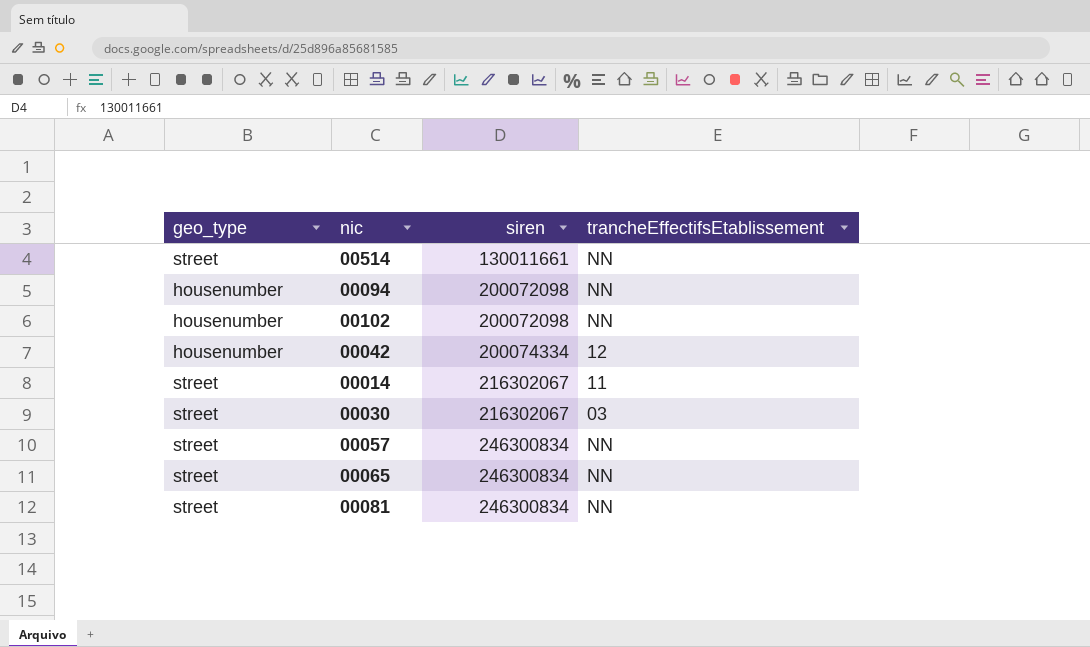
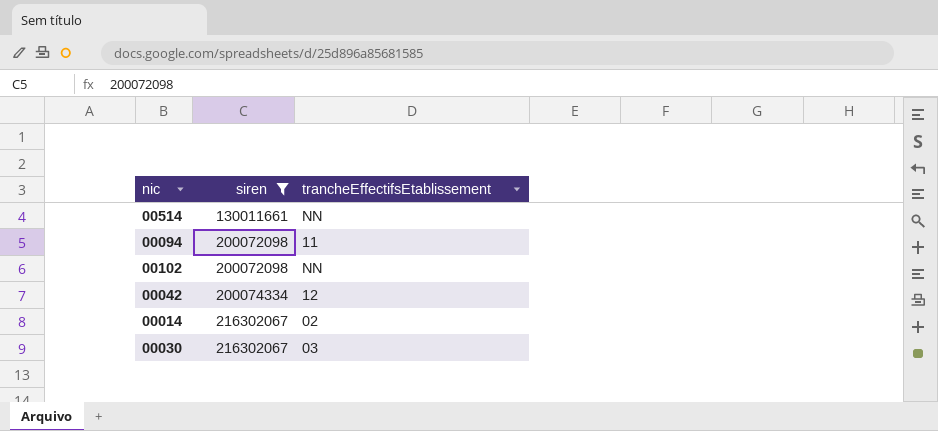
filter: none -> siren != 246300834
column geo_type | position: 1 -> none
00094 | trancheEffectifsEtablissement: NN -> 11
00014 | trancheEffectifsEtablissement: 11 -> 02

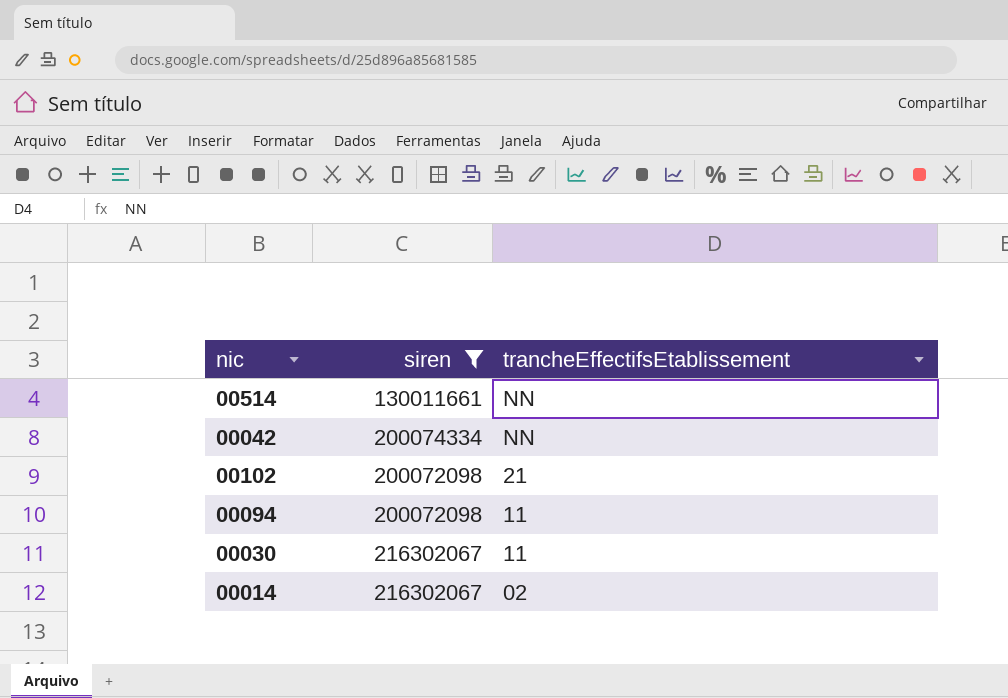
row order: siren ascending -> trancheEffectifsEtablissement descending
00042 | trancheEffectifsEtablissement: 12 -> NN
00102 | trancheEffectifsEtablissement: NN -> 21
00030 | trancheEffectifsEtablissement: 03 -> 11

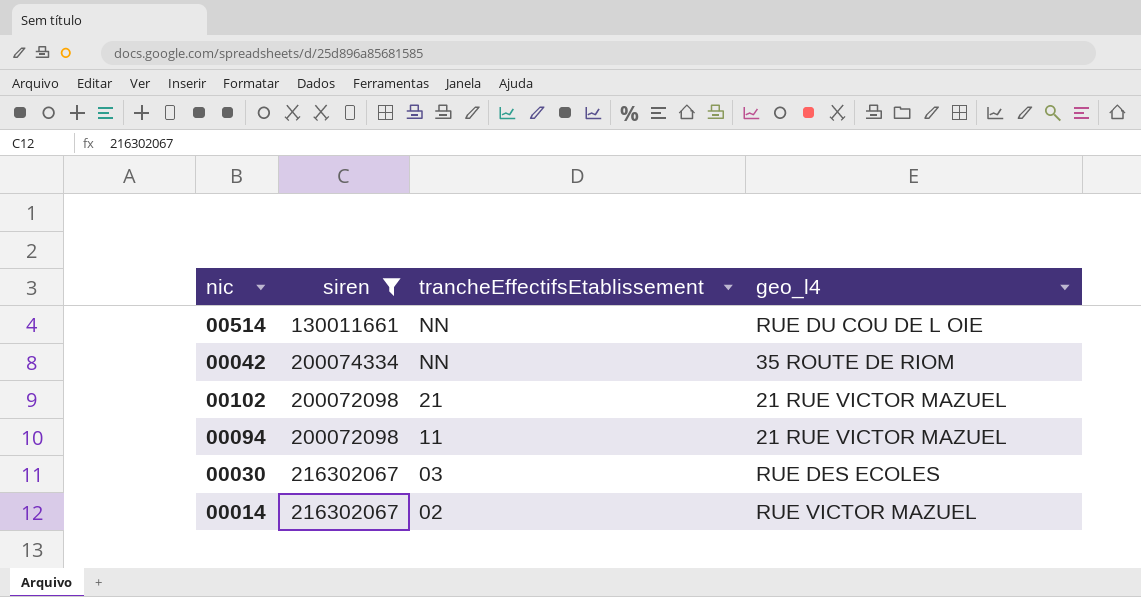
column geo_l4 | position: none -> 4
00030 | trancheEffectifsEtablissement: 11 -> 03

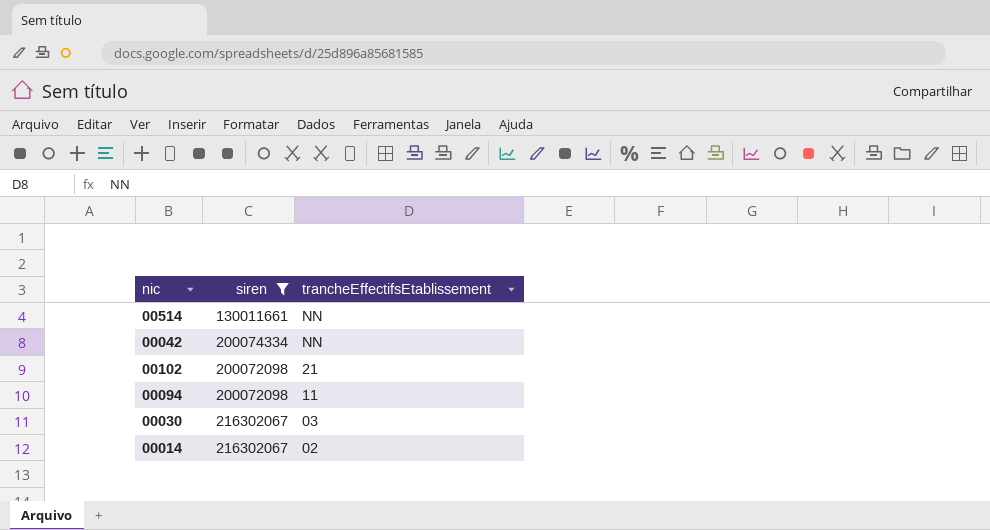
column geo_l4 | position: 4 -> none

